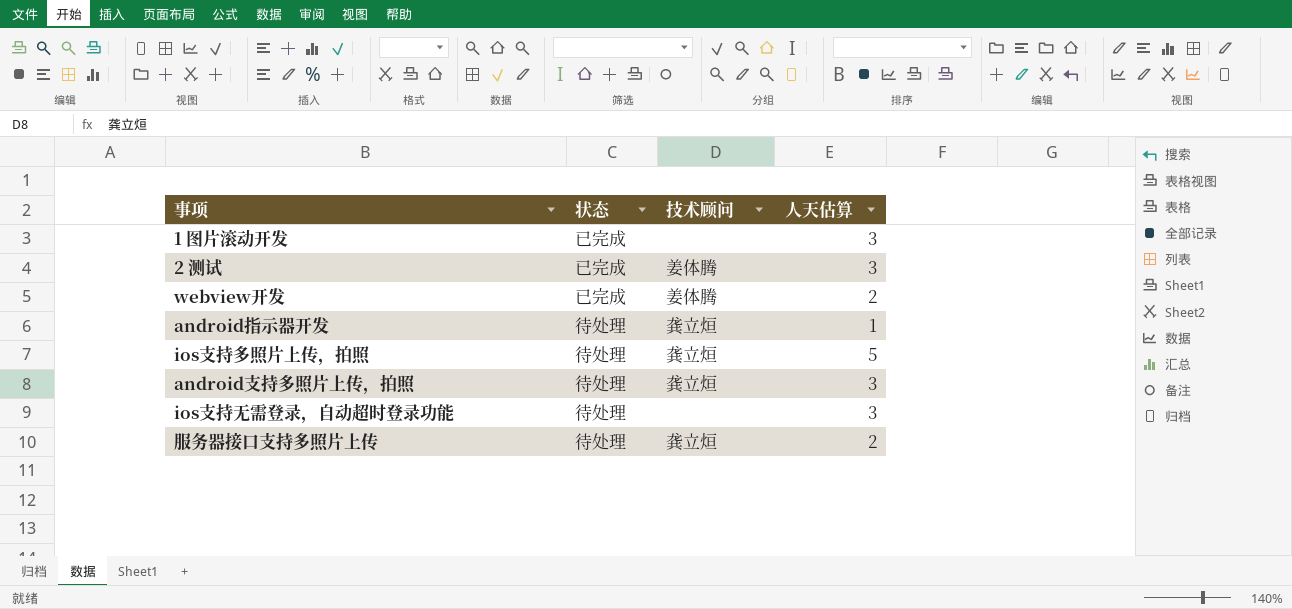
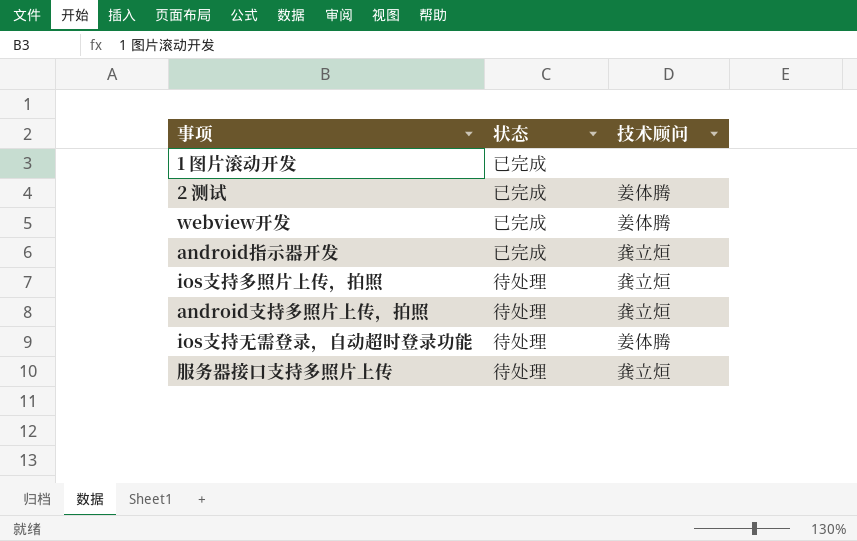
column 人天估算 | position: 4 -> none
android指示器开发 | 状态: 待处理 -> 已完成
ios支持无需登录，自动超时登录功能 | 技术顾问: none -> 姜体腾

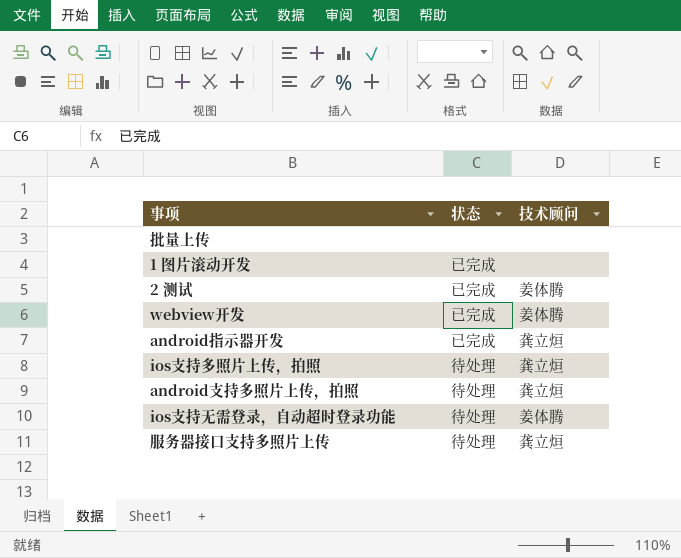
row 批量上传: none -> none | none

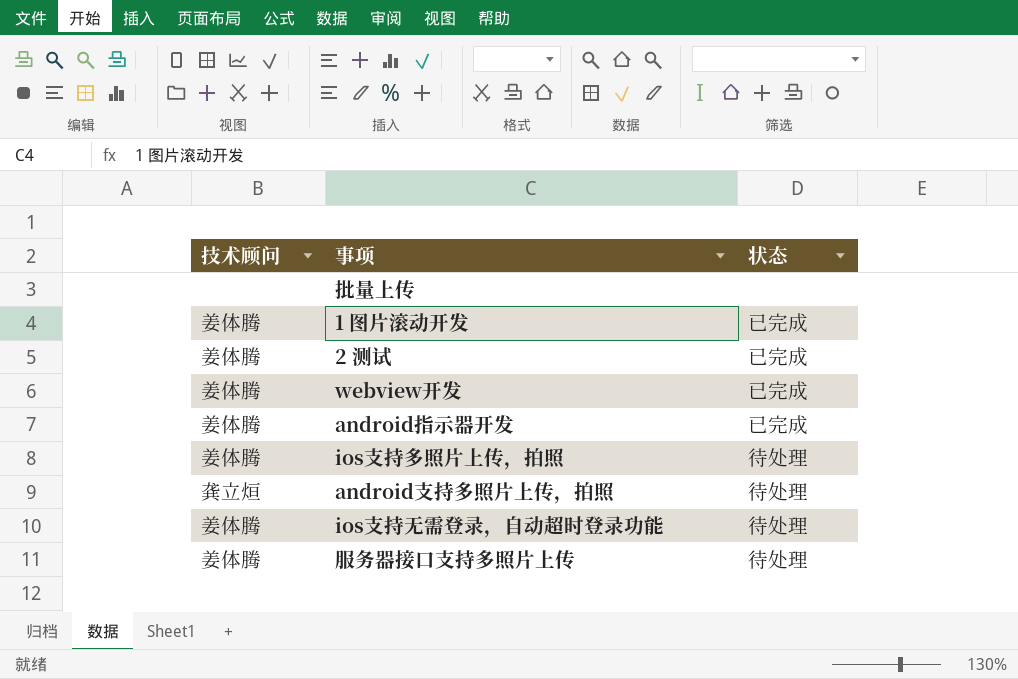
column 技术顾问 | position: 3 -> 1
1 图片滚动开发 | 技术顾问: none -> 姜体腾
android指示器开发 | 技术顾问: 龚立烜 -> 姜体腾
ios支持多照片上传，拍照 | 技术顾问: 龚立烜 -> 姜体腾
服务器接口支持多照片上传 | 技术顾问: 龚立烜 -> 姜体腾

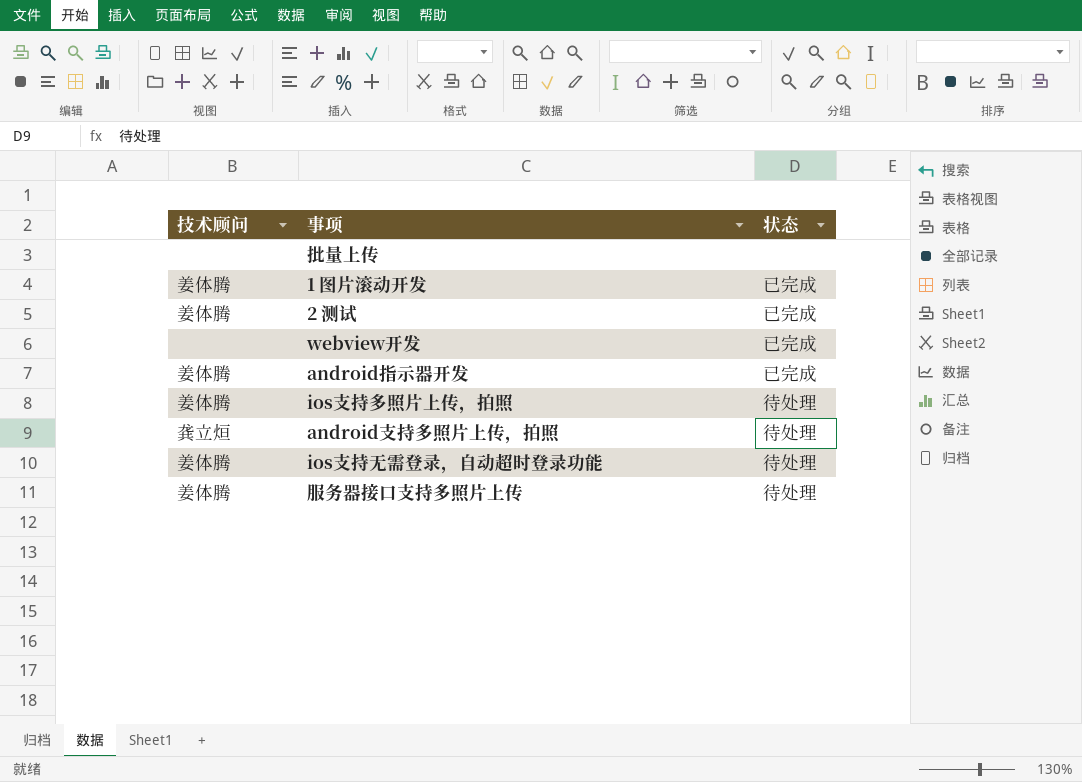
webview开发 | 技术顾问: 姜体腾 -> none

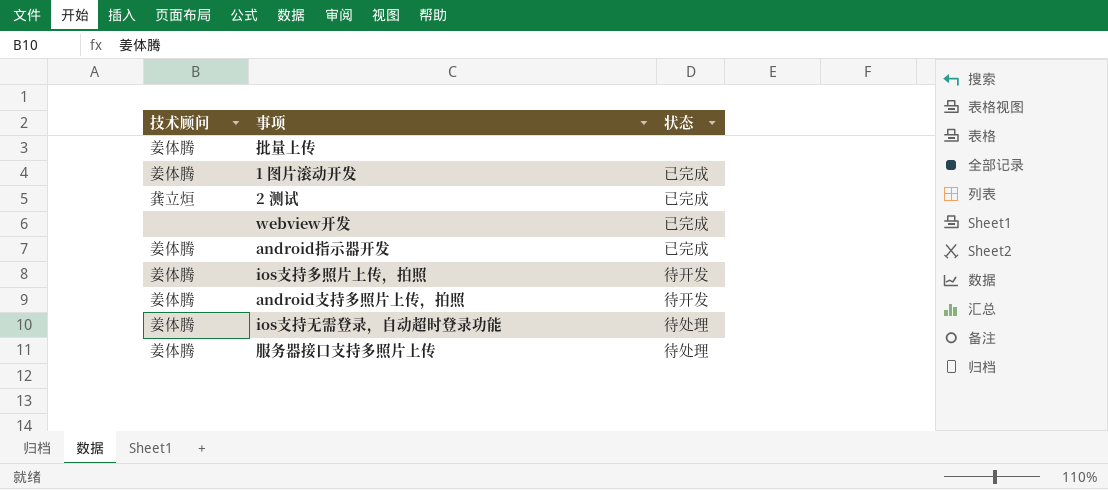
批量上传 | 技术顾问: none -> 姜体腾
2 测试 | 技术顾问: 姜体腾 -> 龚立烜
ios支持多照片上传，拍照 | 状态: 待处理 -> 待开发
android支持多照片上传，拍照 | 技术顾问: 龚立烜 -> 姜体腾
android支持多照片上传，拍照 | 状态: 待处理 -> 待开发

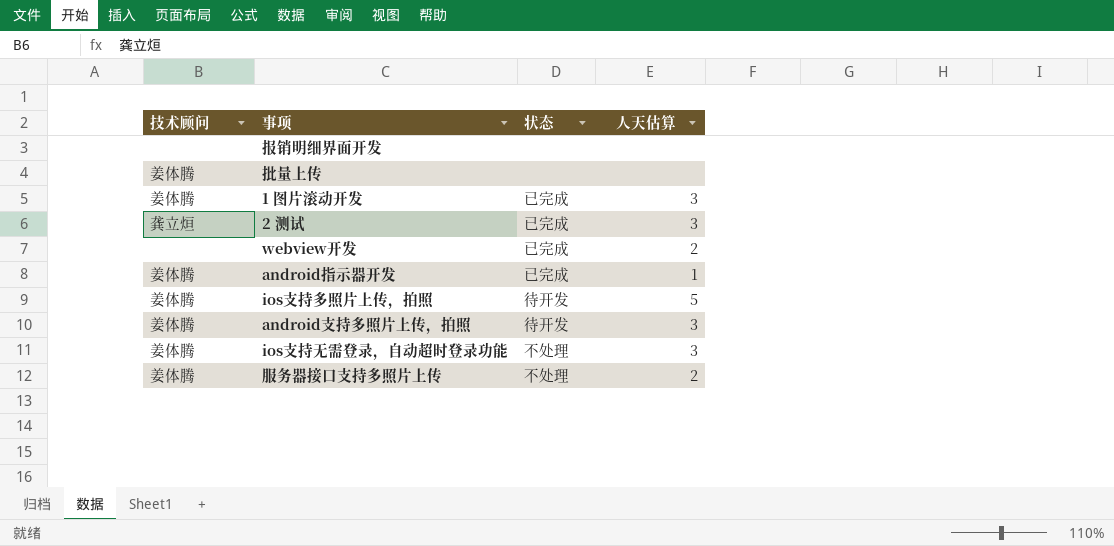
column 人天估算 | position: none -> 4
row 报销明细界面开发: none -> none | none | none
ios支持无需登录，自动超时登录功能 | 状态: 待处理 -> 不处理
服务器接口支持多照片上传 | 状态: 待处理 -> 不处理

